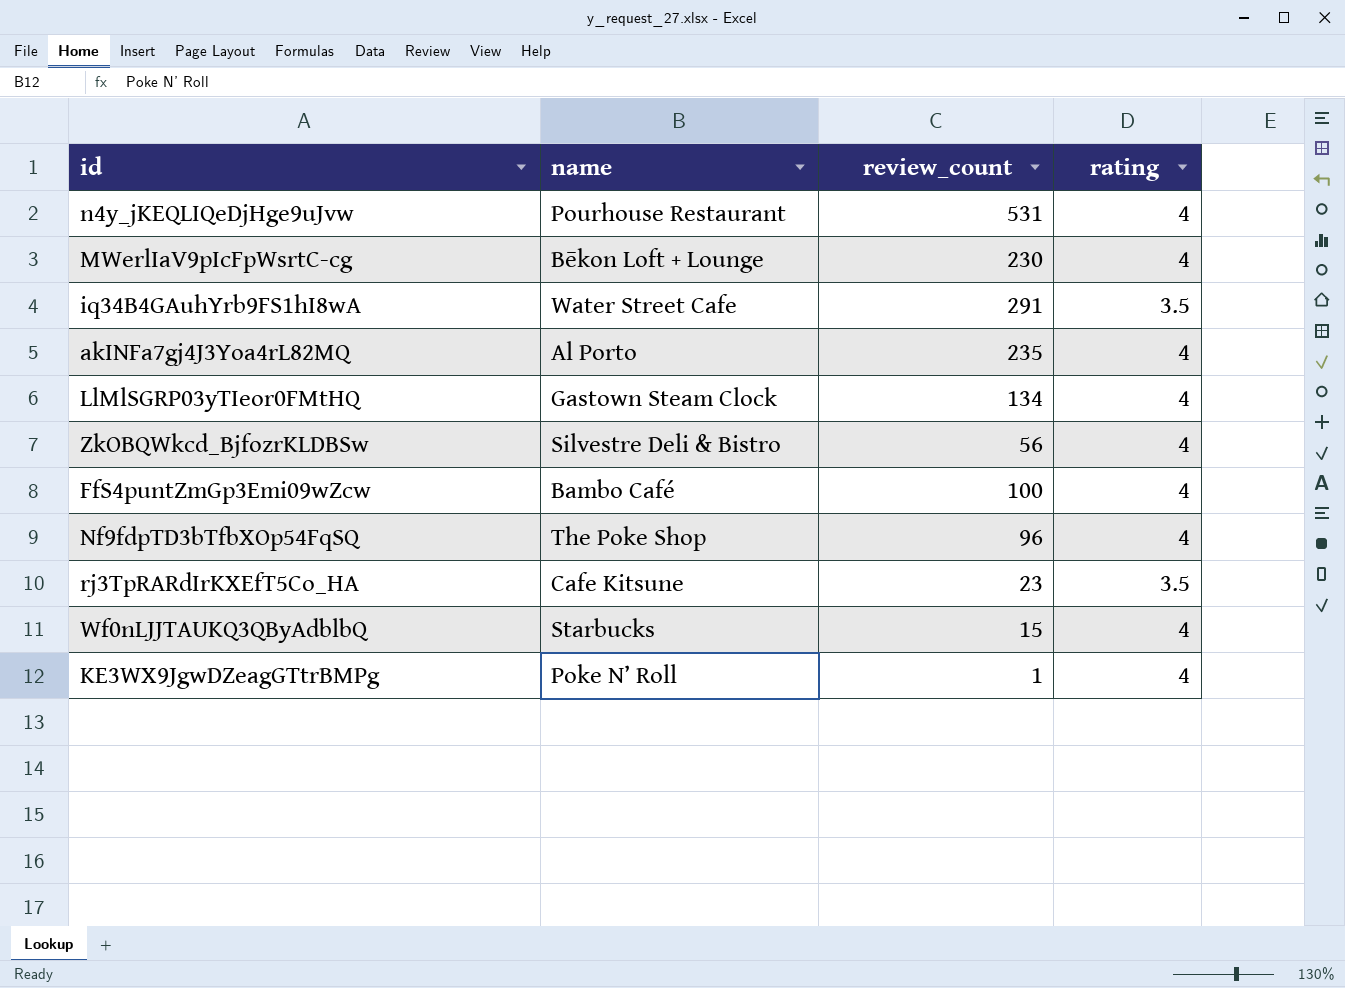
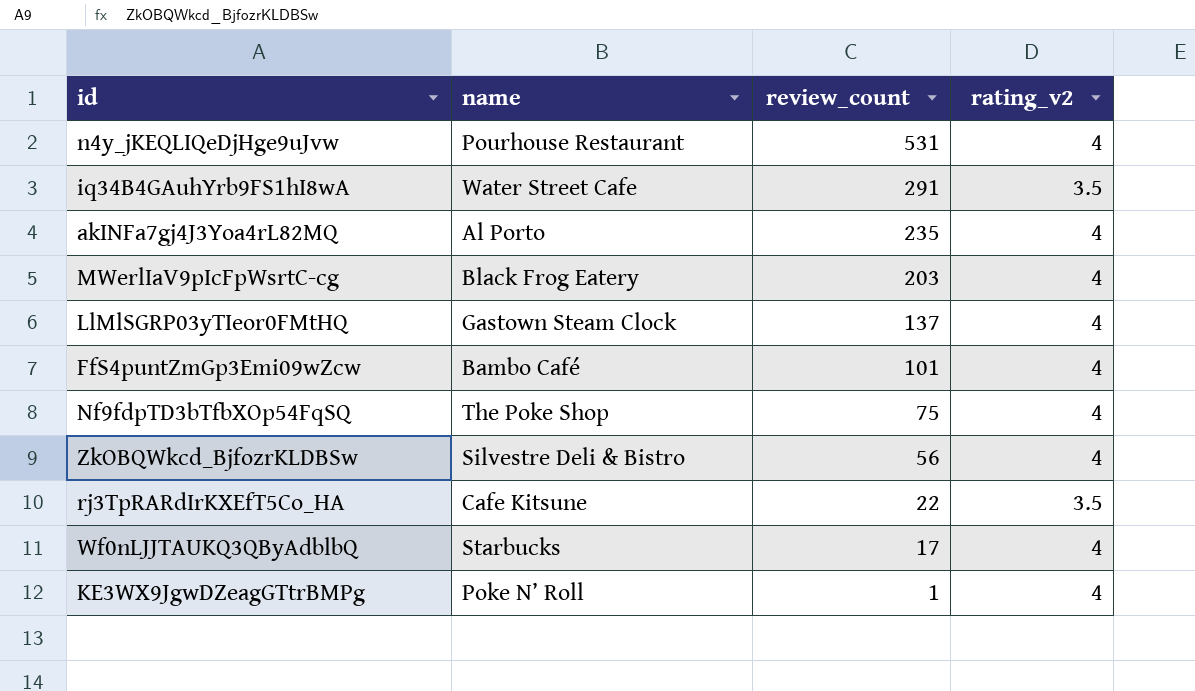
row order: none -> review_count descending
column name: rating -> rating_v2
MWerlIaV9pIcFpWsrtC-cg | name: Bēkon Loft + Lounge -> Black Frog Eatery
MWerlIaV9pIcFpWsrtC-cg | review_count: 230 -> 203
LlMlSGRP03yTIeor0FMtHQ | review_count: 134 -> 137
FfS4puntZmGp3Emi09wZcw | review_count: 100 -> 101
Nf9fdpTD3bTfbXOp54FqSQ | review_count: 96 -> 75
rj3TpRARdIrKXEfT5Co_HA | review_count: 23 -> 22
Wf0nLJJTAUKQ3QByAdblbQ | review_count: 15 -> 17

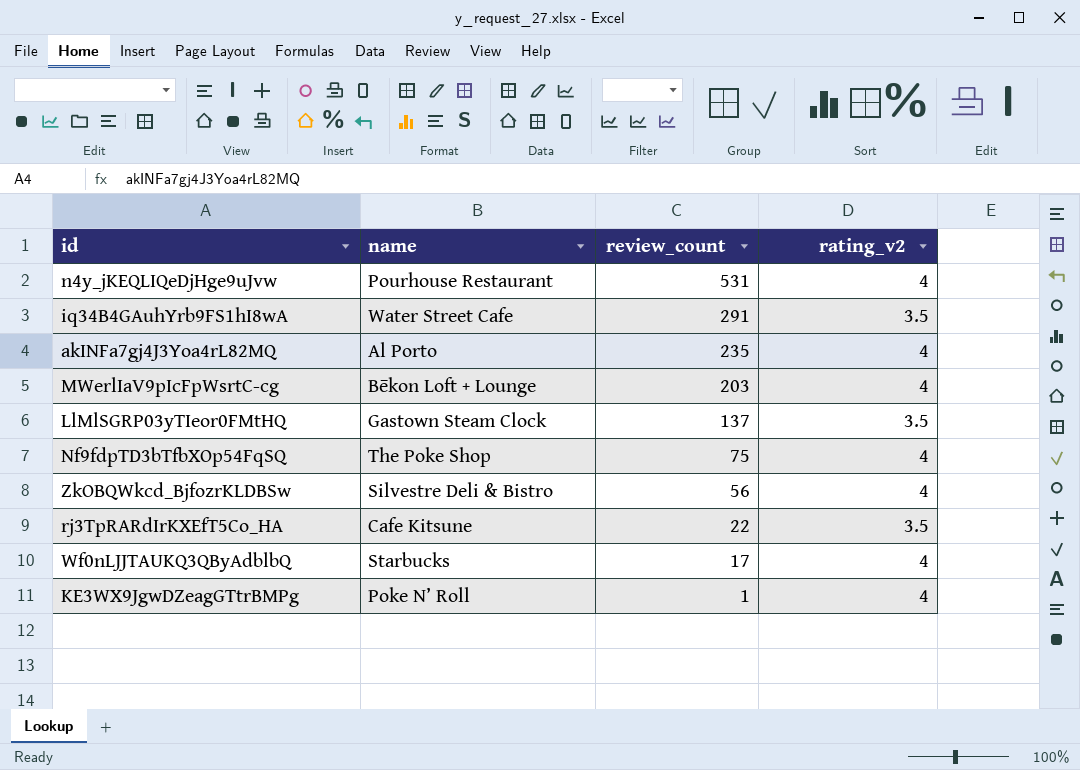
row FfS4puntZmGp3Emi09wZcw: Bambo Café | 101 | 4 -> none
MWerlIaV9pIcFpWsrtC-cg | name: Black Frog Eatery -> Bēkon Loft + Lounge
LlMlSGRP03yTIeor0FMtHQ | rating_v2: 4 -> 3.5

